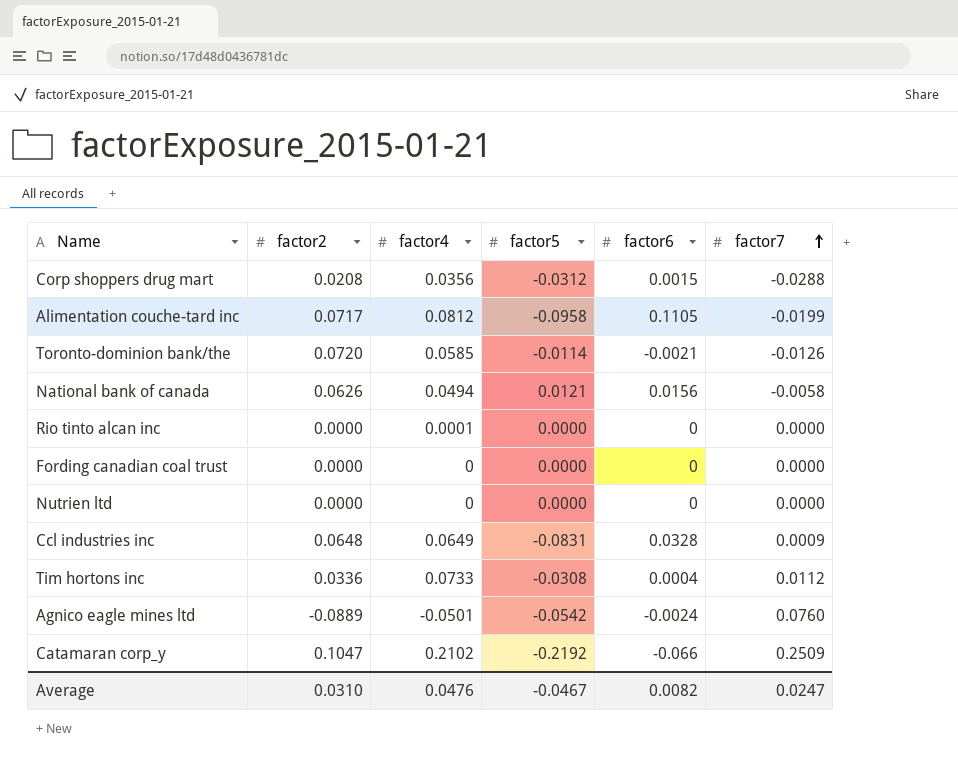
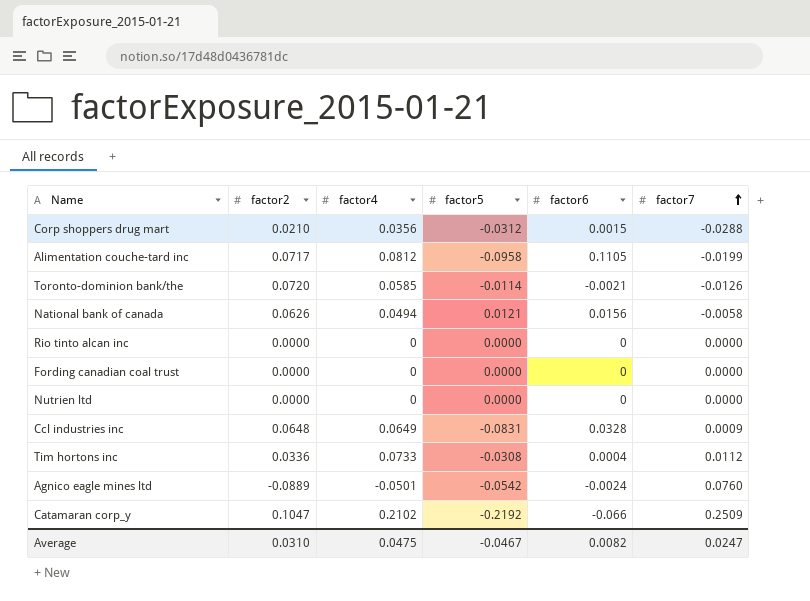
Corp shoppers drug mart | factor2: 0.0208 -> 0.0210
Rio tinto alcan inc | factor4: 0.0001 -> 0
Average | factor4: 0.0476 -> 0.0475

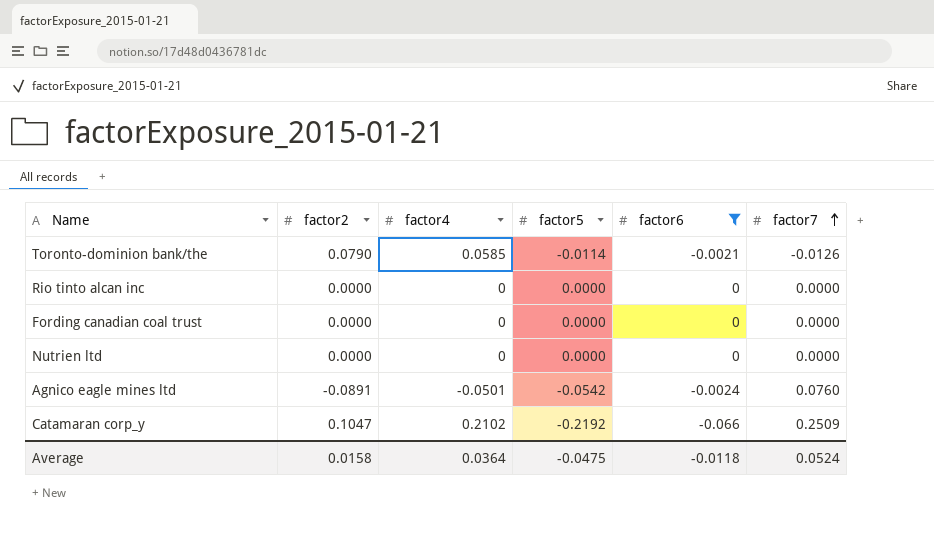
filter: none -> factor6 <= 0
Toronto-dominion bank/the | factor2: 0.0720 -> 0.0790
Agnico eagle mines ltd | factor2: -0.0889 -> -0.0891
Average | factor2: 0.0310 -> 0.0158
Average | factor4: 0.0475 -> 0.0364
Average | factor5: -0.0467 -> -0.0475
Average | factor6: 0.0082 -> -0.0118
Average | factor7: 0.0247 -> 0.0524

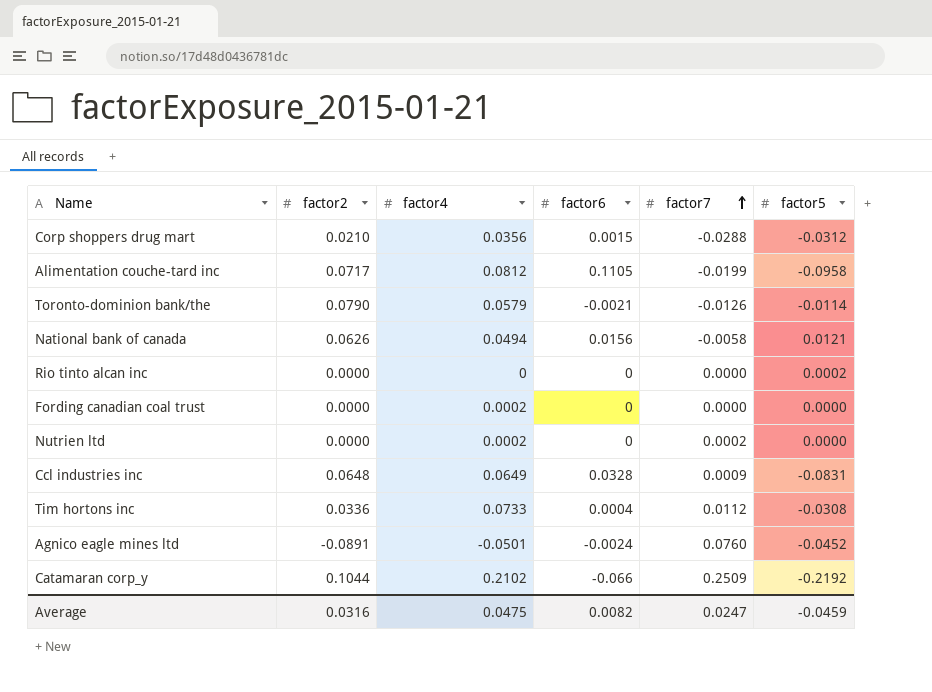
filter: factor6 <= 0 -> none
column factor5 | position: 4 -> 6
Toronto-dominion bank/the | factor4: 0.0585 -> 0.0579
Rio tinto alcan inc | factor5: 0.0000 -> 0.0002
Fording canadian coal trust | factor4: 0 -> 0.0002
Nutrien ltd | factor4: 0 -> 0.0002
Nutrien ltd | factor7: 0.0000 -> 0.0002
Agnico eagle mines ltd | factor5: -0.0542 -> -0.0452
Catamaran corp_y | factor2: 0.1047 -> 0.1044
Average | factor2: 0.0158 -> 0.0316
Average | factor4: 0.0364 -> 0.0475
Average | factor6: -0.0118 -> 0.0082
Average | factor7: 0.0524 -> 0.0247
Average | factor5: -0.0475 -> -0.0459

